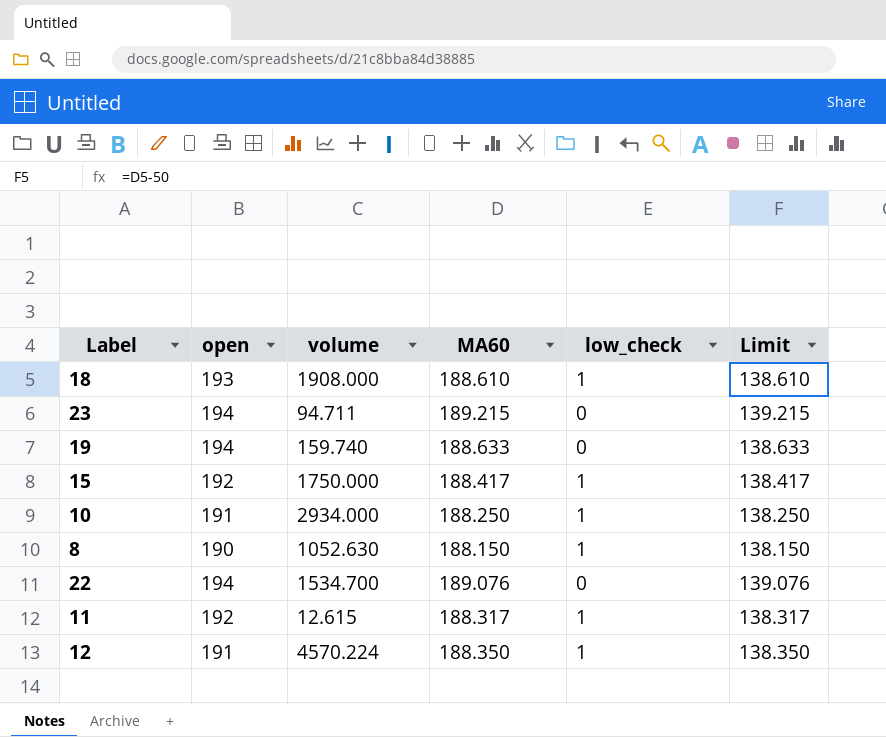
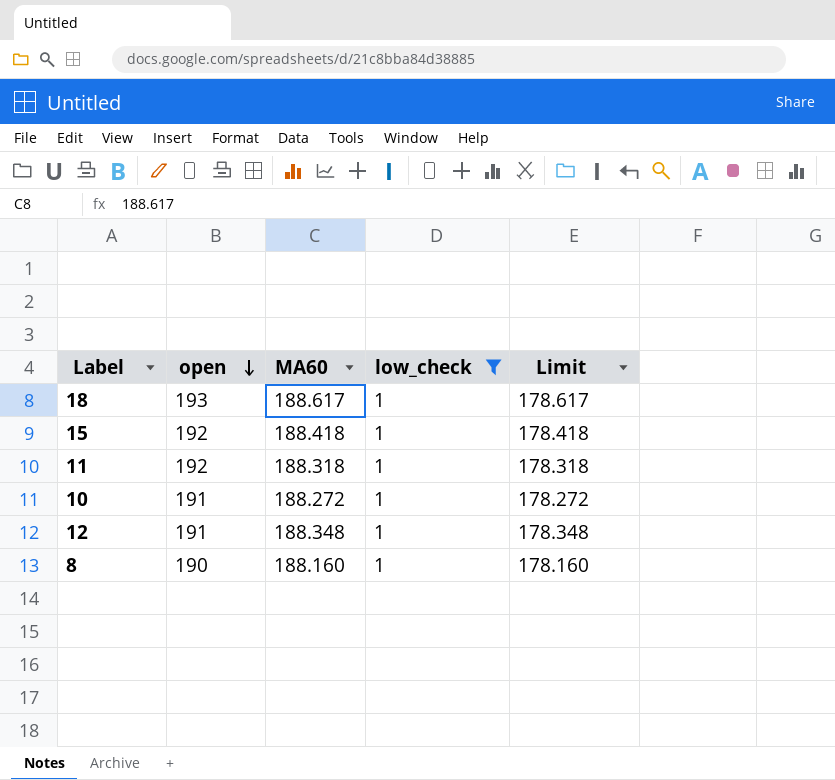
filter: none -> low_check = 1
row order: none -> open descending
column volume | position: 3 -> none
column Limit | formula: [MA60] - 50 -> [MA60] - 10
18 | MA60: 188.610 -> 188.617
15 | MA60: 188.417 -> 188.418
11 | MA60: 188.317 -> 188.318
10 | MA60: 188.250 -> 188.272
12 | MA60: 188.350 -> 188.348
8 | MA60: 188.150 -> 188.160

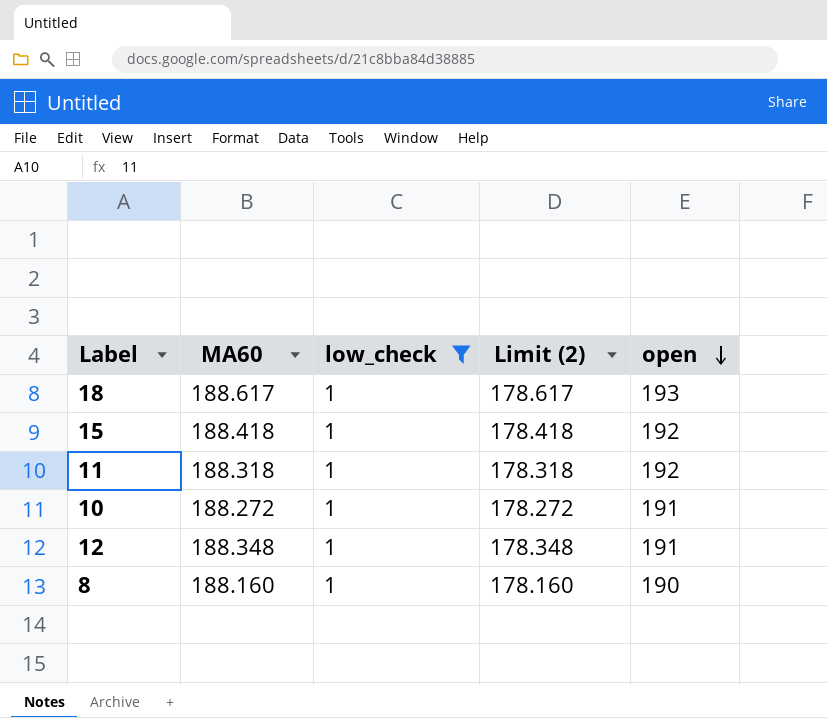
column name: Limit -> Limit (2)
column open | position: 2 -> 5

